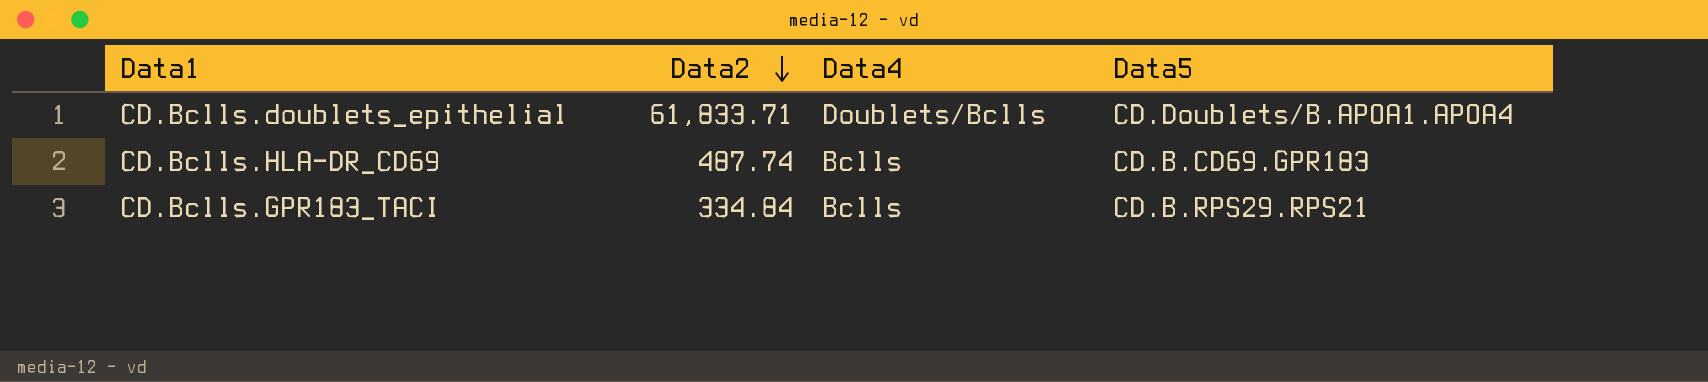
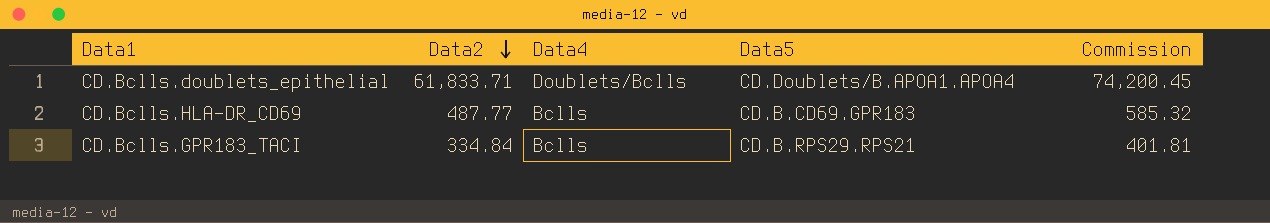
column Commission | formula: none -> [Data2] * 1.2
CD.Bclls.HLA-DR_CD69 | Data2: 487.74 -> 487.77

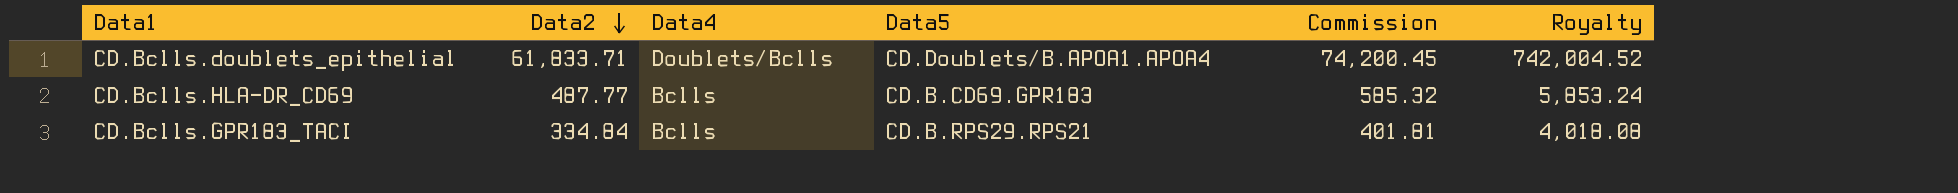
column Royalty | formula: none -> [Data2] * 12

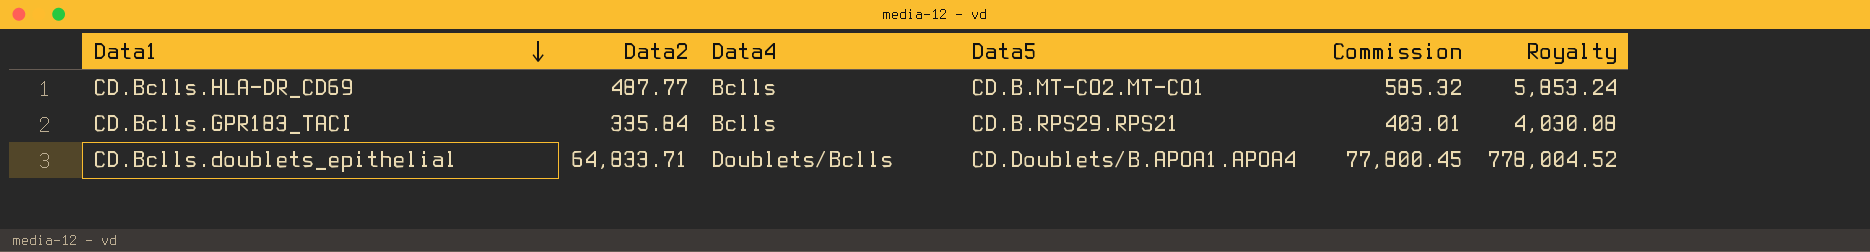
row order: Data2 descending -> Data1 descending
CD.Bclls.HLA-DR_CD69 | Data5: CD.B.CD69.GPR183 -> CD.B.MT-CO2.MT-CO1
CD.Bclls.GPR183_TACI | Data2: 334.84 -> 335.84
CD.Bclls.GPR183_TACI | Commission: 401.81 -> 403.01
CD.Bclls.GPR183_TACI | Royalty: 4,018.08 -> 4,030.08
CD.Bclls.doublets_epithelial | Data2: 61,833.71 -> 64,833.71
CD.Bclls.doublets_epithelial | Commission: 74,200.45 -> 77,800.45
CD.Bclls.doublets_epithelial | Royalty: 742,004.52 -> 778,004.52

